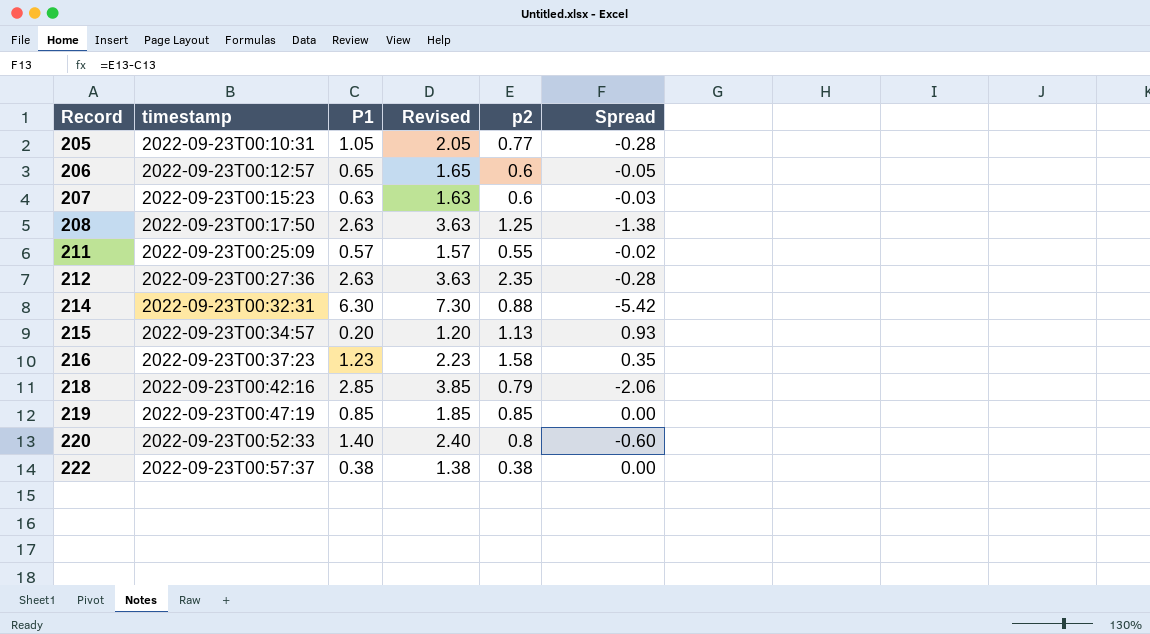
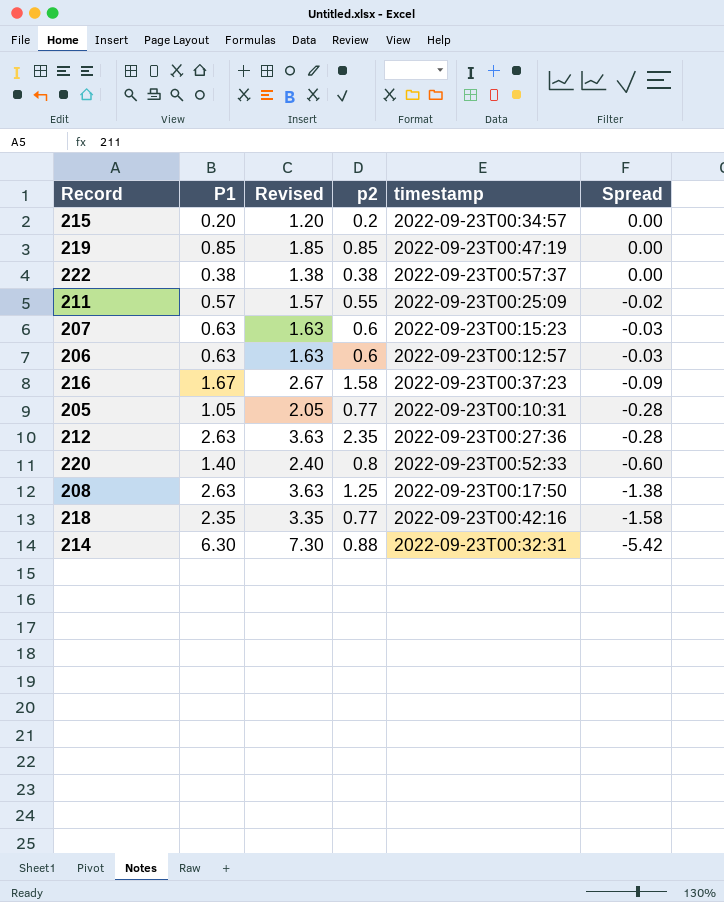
row order: Record ascending -> Spread descending
column timestamp | position: 2 -> 5
215 | p2: 1.13 -> 0.2
215 | Spread: 0.93 -> 0.00
206 | P1: 0.65 -> 0.63
206 | Revised: 1.65 -> 1.63
206 | Spread: -0.05 -> -0.03
216 | P1: 1.23 -> 1.67
216 | Revised: 2.23 -> 2.67
216 | Spread: 0.35 -> -0.09
218 | P1: 2.85 -> 2.35
218 | Revised: 3.85 -> 3.35
218 | p2: 0.79 -> 0.77
218 | Spread: -2.06 -> -1.58

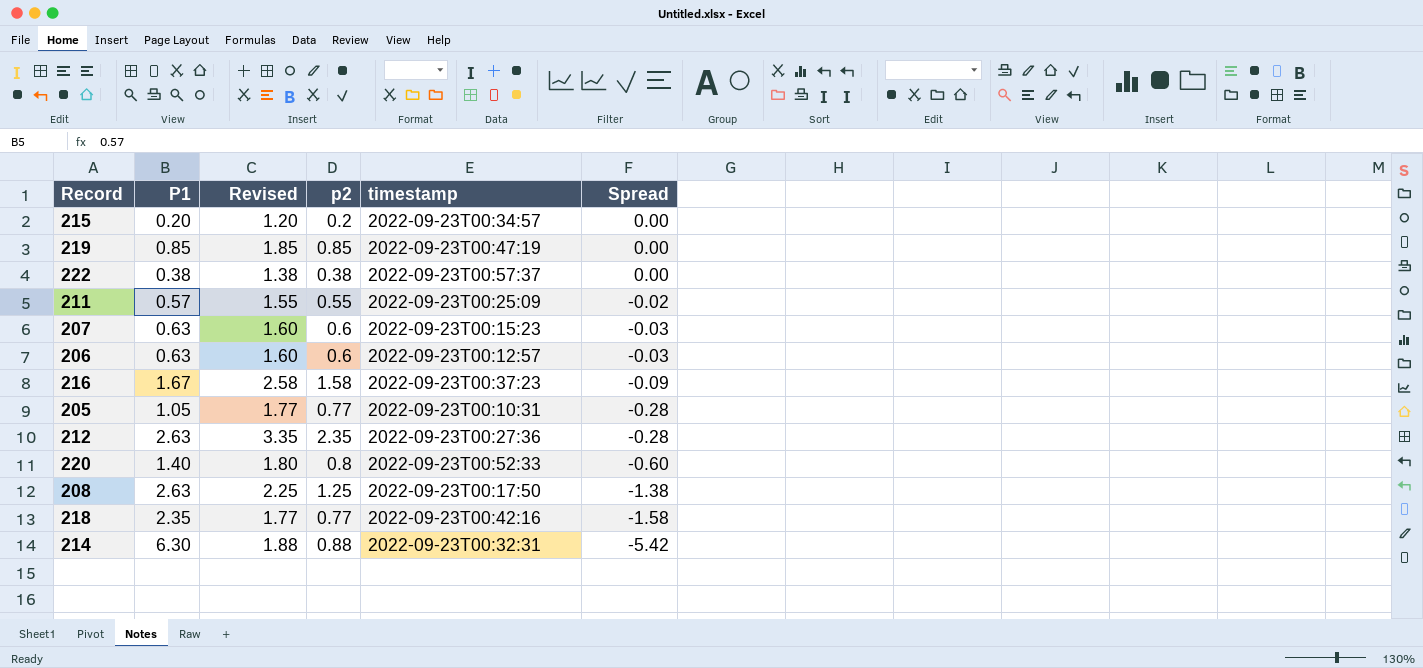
column Revised | formula: [P1] + 1 -> [p2] + 1

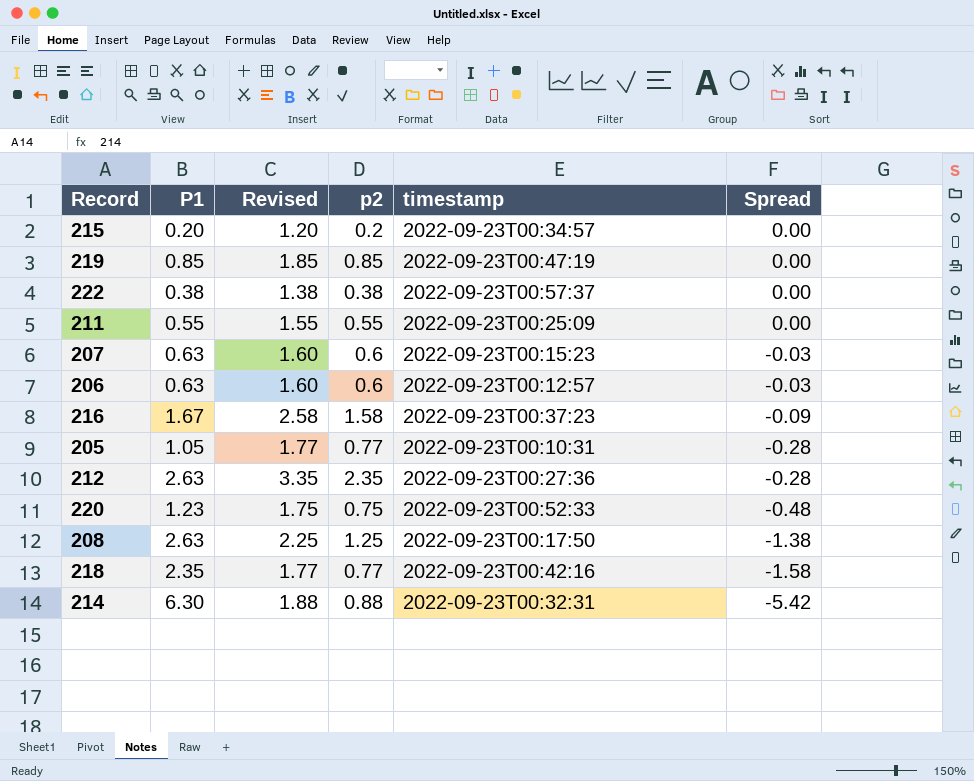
211 | P1: 0.57 -> 0.55
211 | Spread: -0.02 -> 0.00
220 | P1: 1.40 -> 1.23
220 | Revised: 1.80 -> 1.75
220 | p2: 0.8 -> 0.75
220 | Spread: -0.60 -> -0.48

